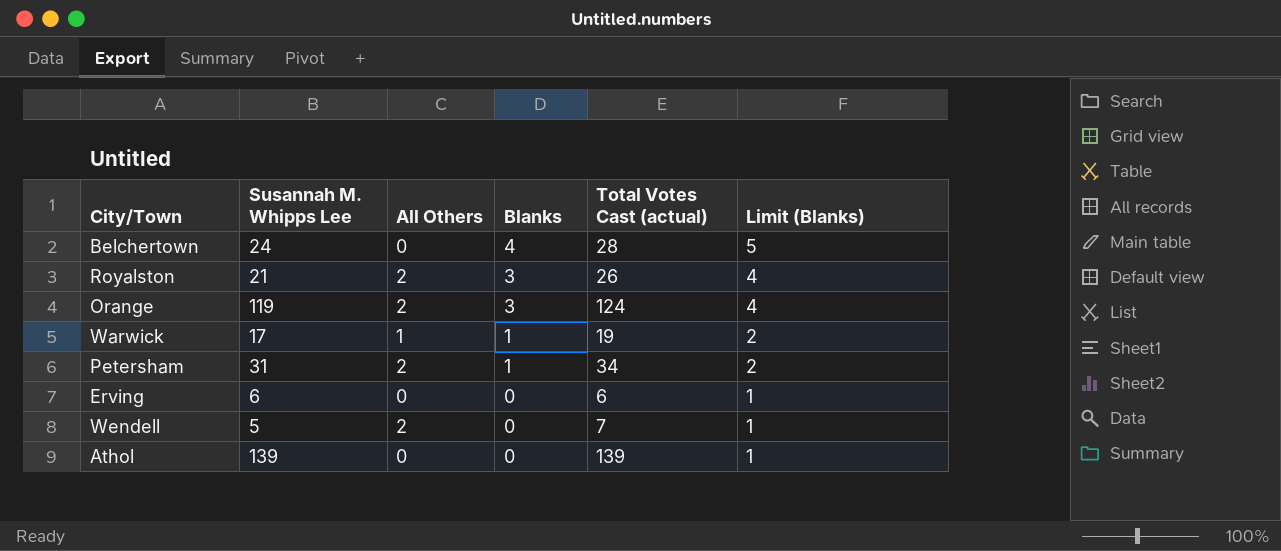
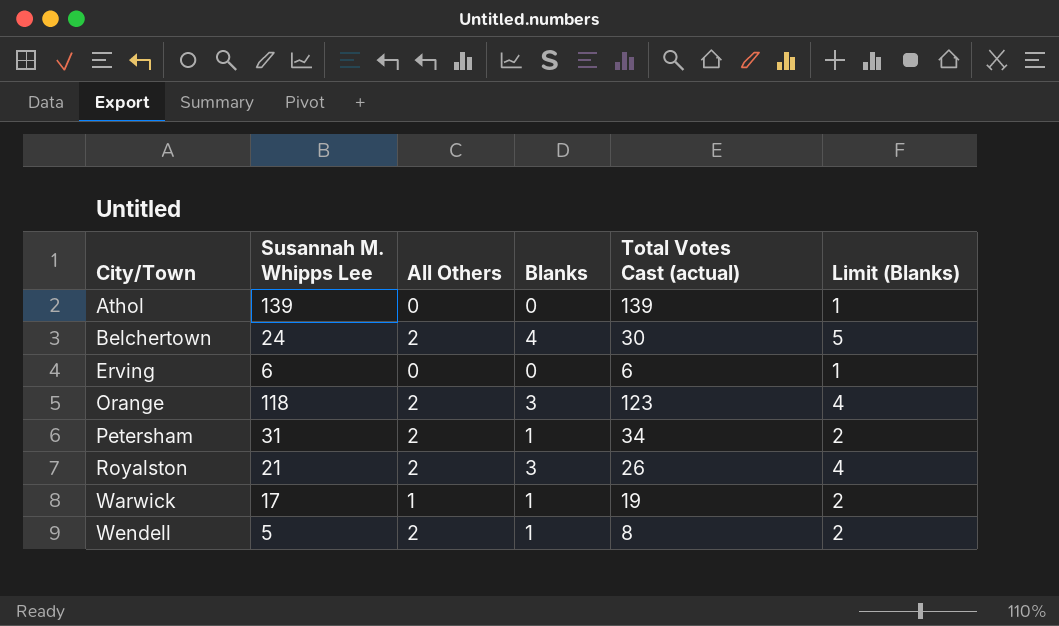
row order: Blanks descending -> City/Town ascending
Belchertown | All Others: 0 -> 2
Belchertown | Total Votes Cast (actual): 28 -> 30
Orange | Susannah M. Whipps Lee: 119 -> 118
Orange | Total Votes Cast (actual): 124 -> 123
Wendell | Blanks: 0 -> 1
Wendell | Total Votes Cast (actual): 7 -> 8
Wendell | Limit (Blanks): 1 -> 2

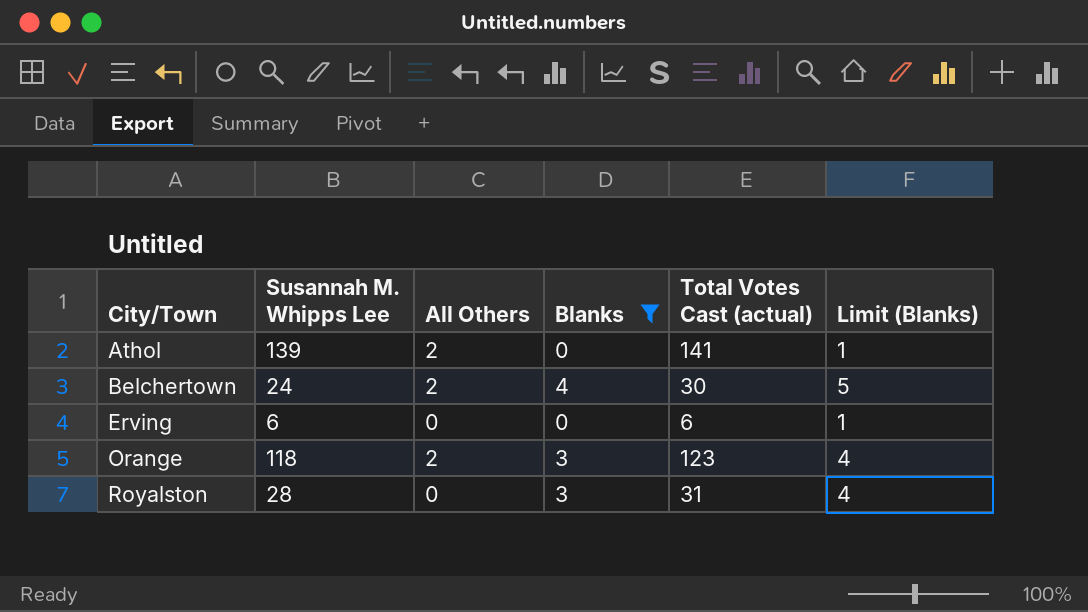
filter: none -> Blanks != 1
Athol | All Others: 0 -> 2
Athol | Total Votes Cast (actual): 139 -> 141
Royalston | Susannah M. Whipps Lee: 21 -> 28
Royalston | All Others: 2 -> 0
Royalston | Total Votes Cast (actual): 26 -> 31

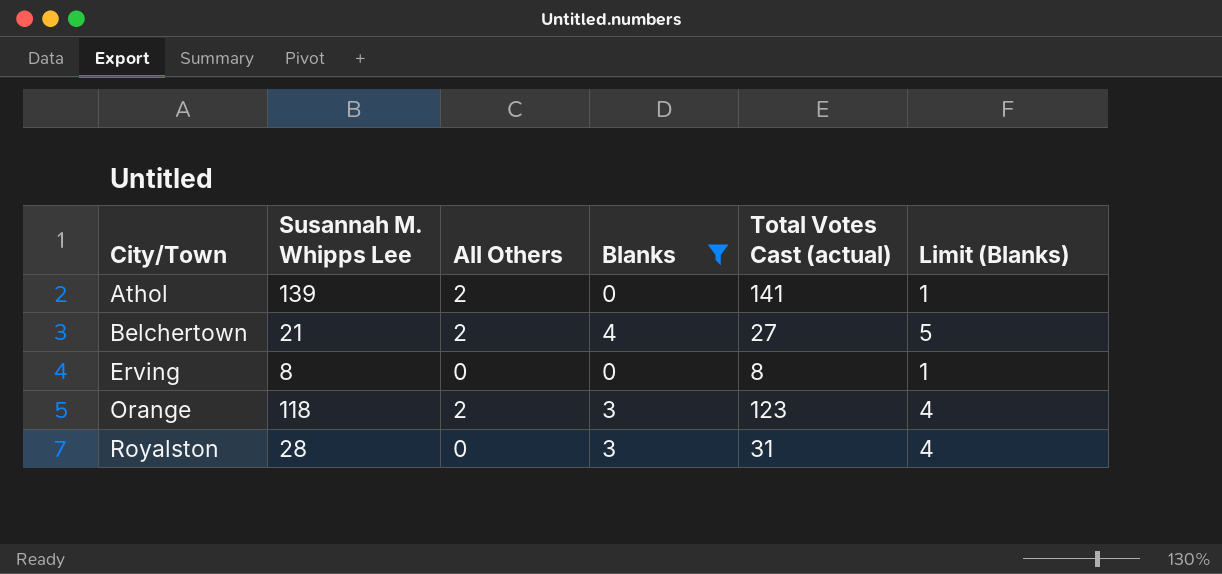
Belchertown | Susannah M. Whipps Lee: 24 -> 21
Belchertown | Total Votes Cast (actual): 30 -> 27
Erving | Susannah M. Whipps Lee: 6 -> 8
Erving | Total Votes Cast (actual): 6 -> 8

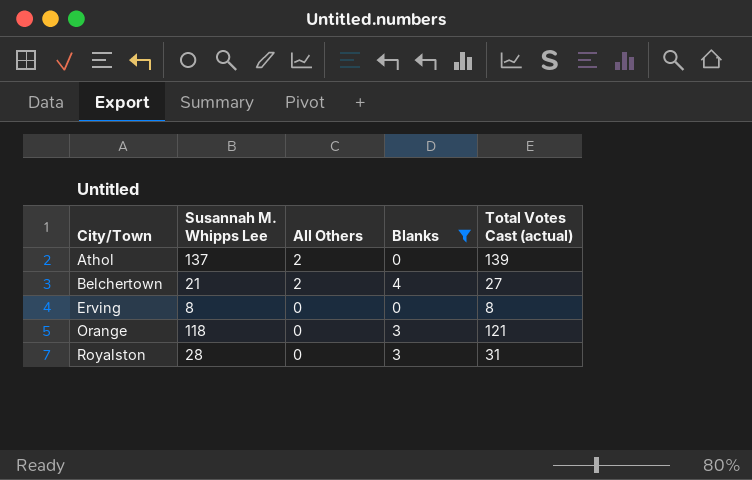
column Limit (Blanks) | formula: [Blanks] + 1 -> none
Athol | Susannah M. Whipps Lee: 139 -> 137
Athol | Total Votes Cast (actual): 141 -> 139
Orange | All Others: 2 -> 0
Orange | Total Votes Cast (actual): 123 -> 121

